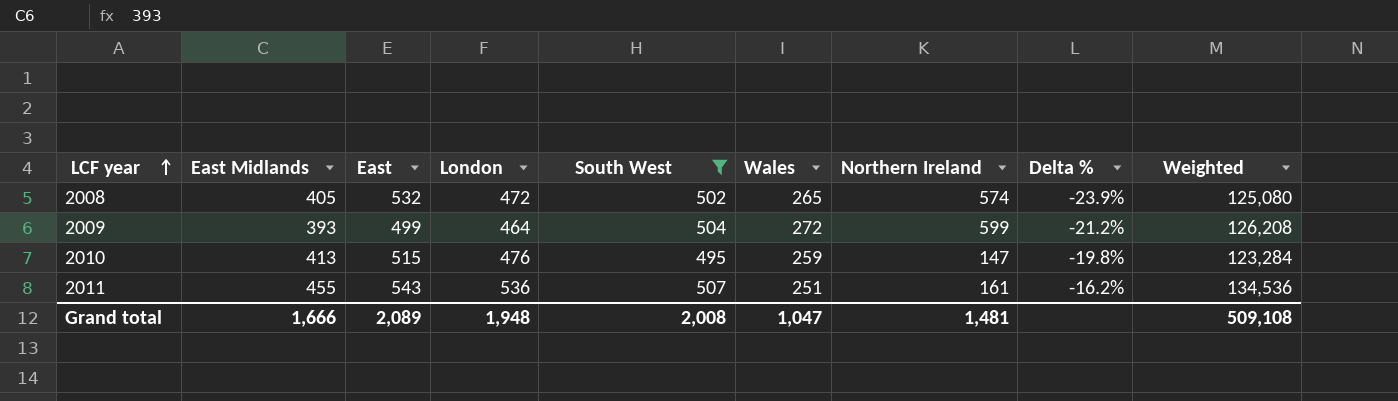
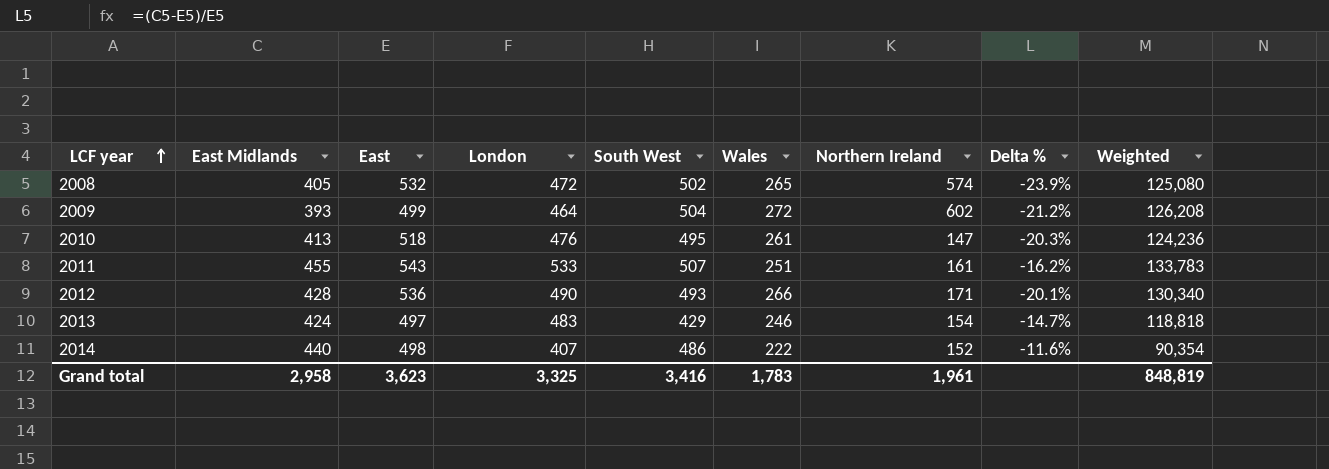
filter: South West >= 495 -> none
2009 | Northern Ireland: 599 -> 602
2010 | East: 515 -> 518
2010 | Wales: 259 -> 261
2010 | Delta %: -19.8% -> -20.3%
2010 | Weighted: 123,284 -> 124,236
2011 | London: 536 -> 533
2011 | Weighted: 134,536 -> 133,783
Grand total | East Midlands: 1,666 -> 2,958
Grand total | East: 2,089 -> 3,623
Grand total | London: 1,948 -> 3,325
Grand total | South West: 2,008 -> 3,416
Grand total | Wales: 1,047 -> 1,783
Grand total | Northern Ireland: 1,481 -> 1,961
Grand total | Weighted: 509,108 -> 848,819

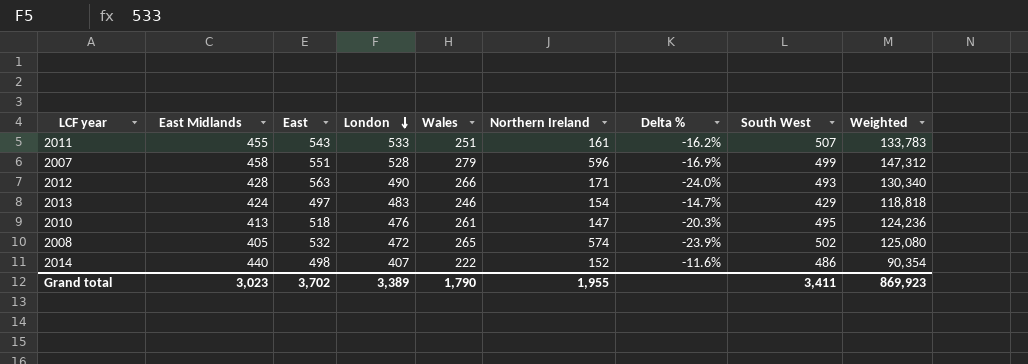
row order: LCF year ascending -> London descending
column South West | position: 5 -> 8
row 2009: 393 | 499 | 464 | 504 | 272 | 602 | -21.2% | 126,208 -> none
row 2007: none -> 458 | 551 | 528 | 279 | 596 | -16.9% | 499 | 147,312
2012 | East: 536 -> 563
2012 | Delta %: -20.1% -> -24.0%
Grand total | East Midlands: 2,958 -> 3,023
Grand total | East: 3,623 -> 3,702
Grand total | London: 3,325 -> 3,389
Grand total | Wales: 1,783 -> 1,790
Grand total | Northern Ireland: 1,961 -> 1,955
Grand total | South West: 3,416 -> 3,411
Grand total | Weighted: 848,819 -> 869,923

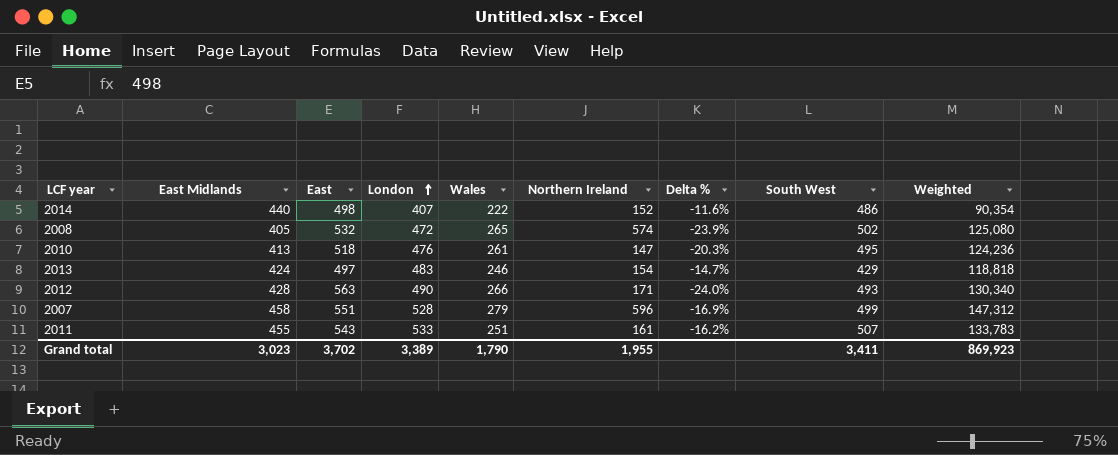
row order: London descending -> London ascending

